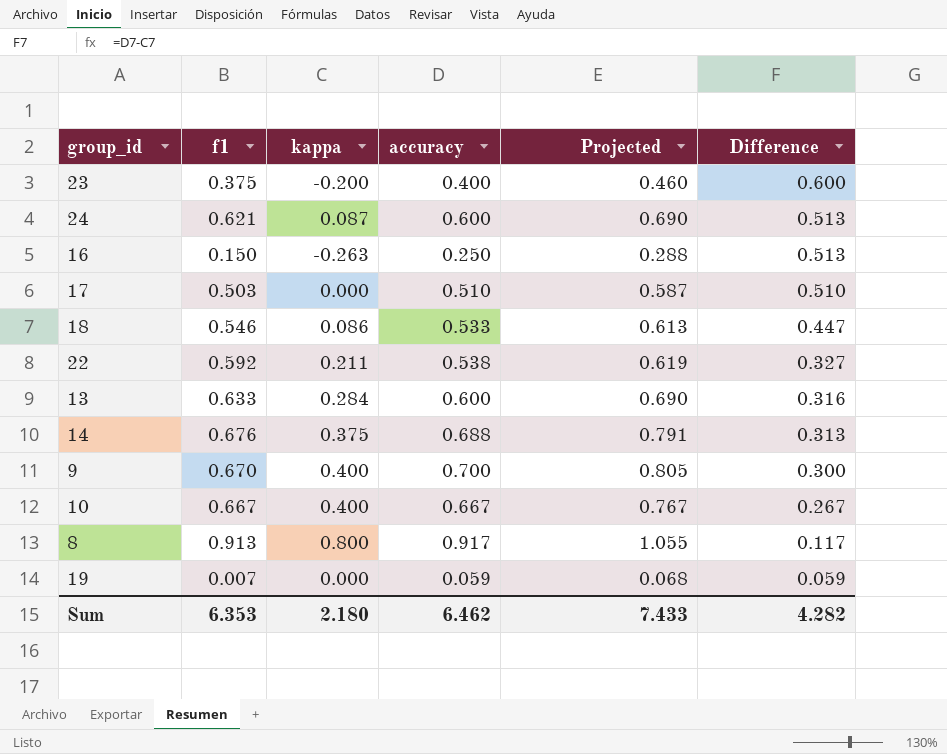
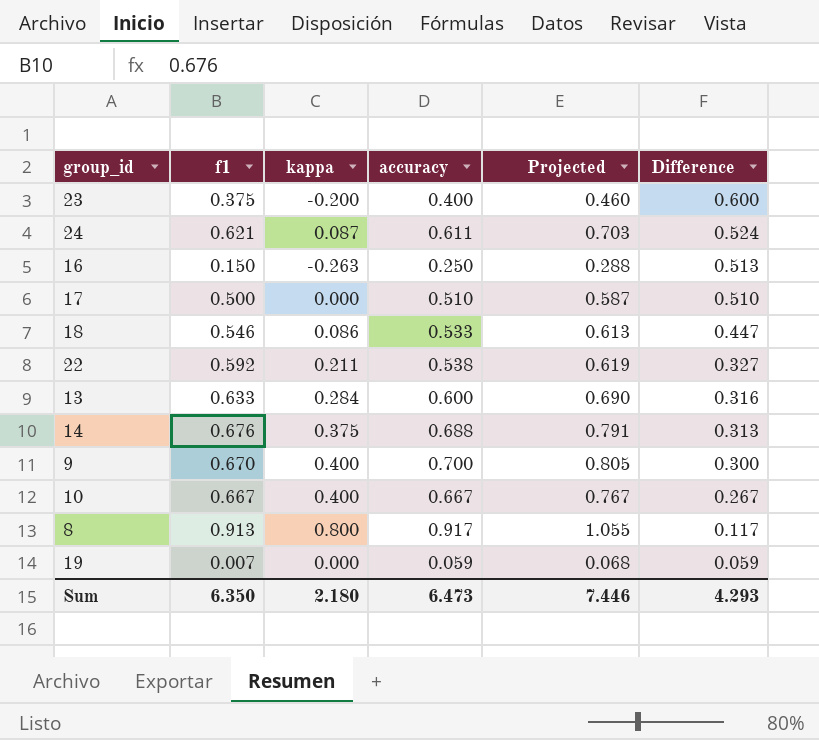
24 | accuracy: 0.600 -> 0.611
24 | Projected: 0.690 -> 0.703
24 | Difference: 0.513 -> 0.524
17 | f1: 0.503 -> 0.500
Sum | f1: 6.353 -> 6.350
Sum | accuracy: 6.462 -> 6.473
Sum | Projected: 7.433 -> 7.446
Sum | Difference: 4.282 -> 4.293

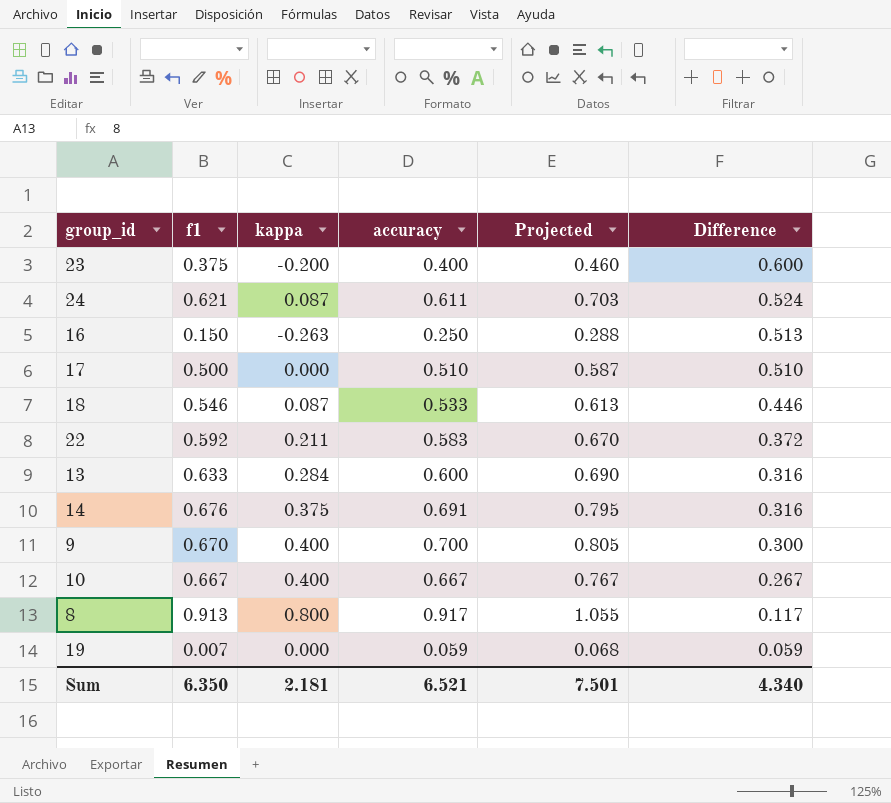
18 | kappa: 0.086 -> 0.087
18 | Difference: 0.447 -> 0.446
22 | accuracy: 0.538 -> 0.583
22 | Projected: 0.619 -> 0.670
22 | Difference: 0.327 -> 0.372
14 | accuracy: 0.688 -> 0.691
14 | Projected: 0.791 -> 0.795
14 | Difference: 0.313 -> 0.316
Sum | kappa: 2.180 -> 2.181
Sum | accuracy: 6.473 -> 6.521
Sum | Projected: 7.446 -> 7.501
Sum | Difference: 4.293 -> 4.340

